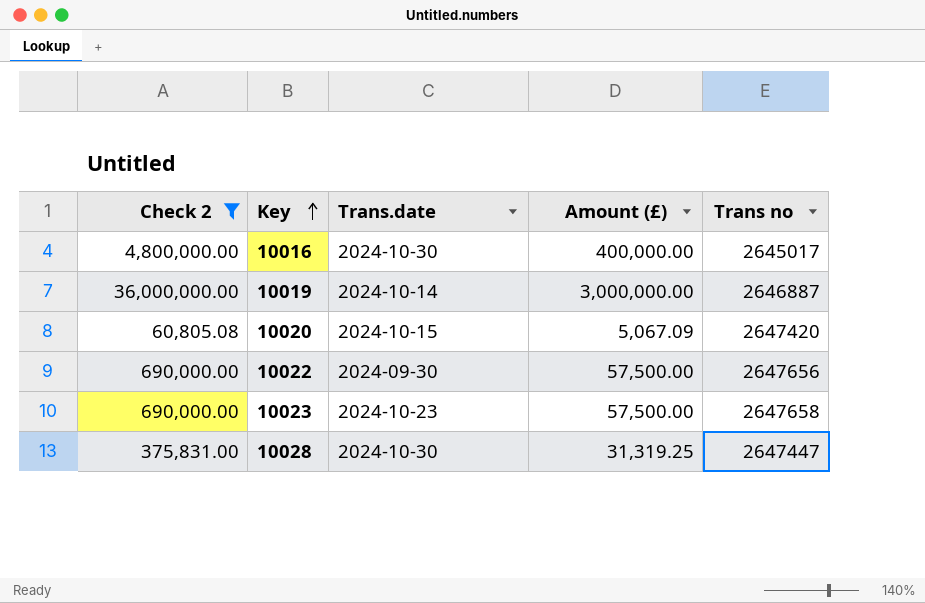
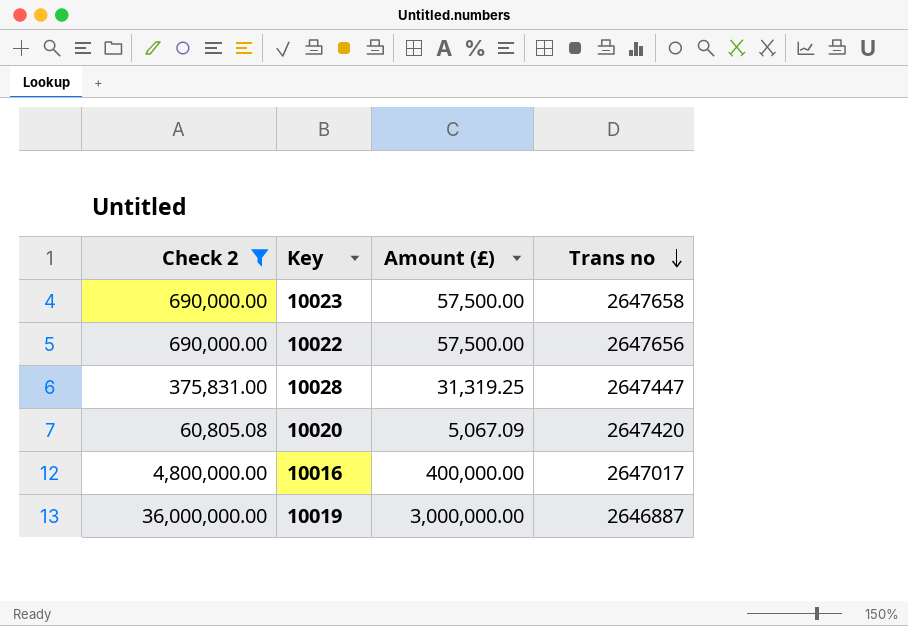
row order: Key ascending -> Trans no descending
column Trans.date | position: 3 -> none
10016 | Trans no: 2645017 -> 2647017

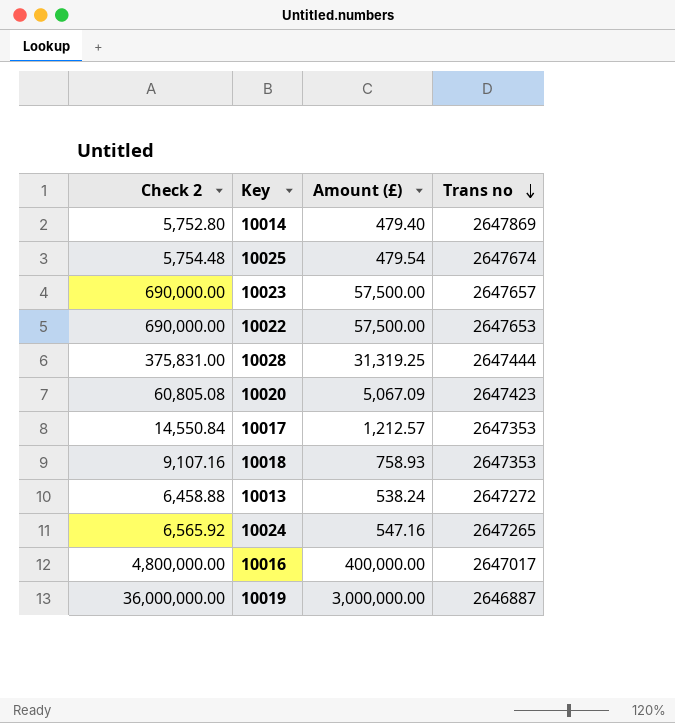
filter: Check 2 >= 60,805.08 -> none
10023 | Trans no: 2647658 -> 2647657
10022 | Trans no: 2647656 -> 2647653
10028 | Trans no: 2647447 -> 2647444
10020 | Trans no: 2647420 -> 2647423

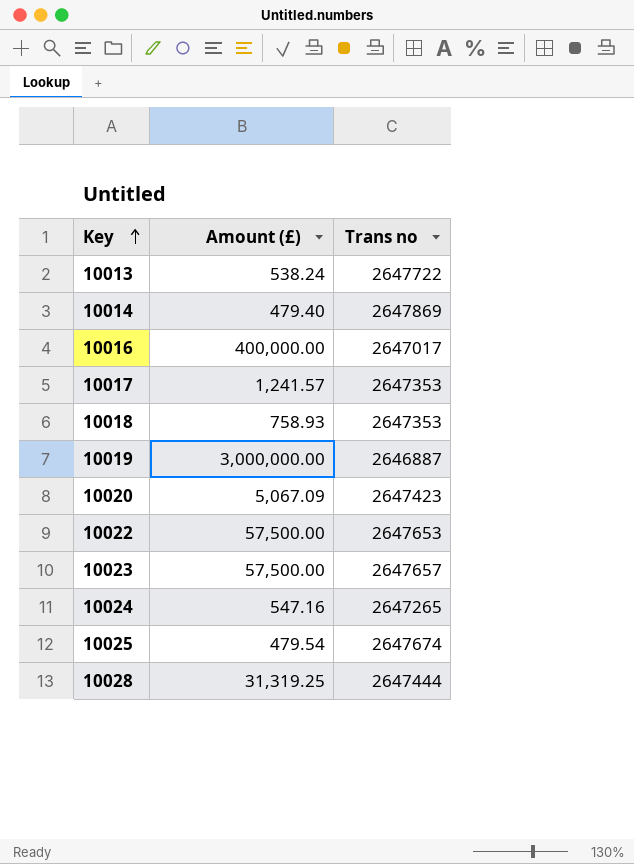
row order: Trans no descending -> Key ascending
column Check 2 | formula: [Amount (£)] * 12 -> none
10013 | Trans no: 2647272 -> 2647722
10017 | Amount (£): 1,212.57 -> 1,241.57

